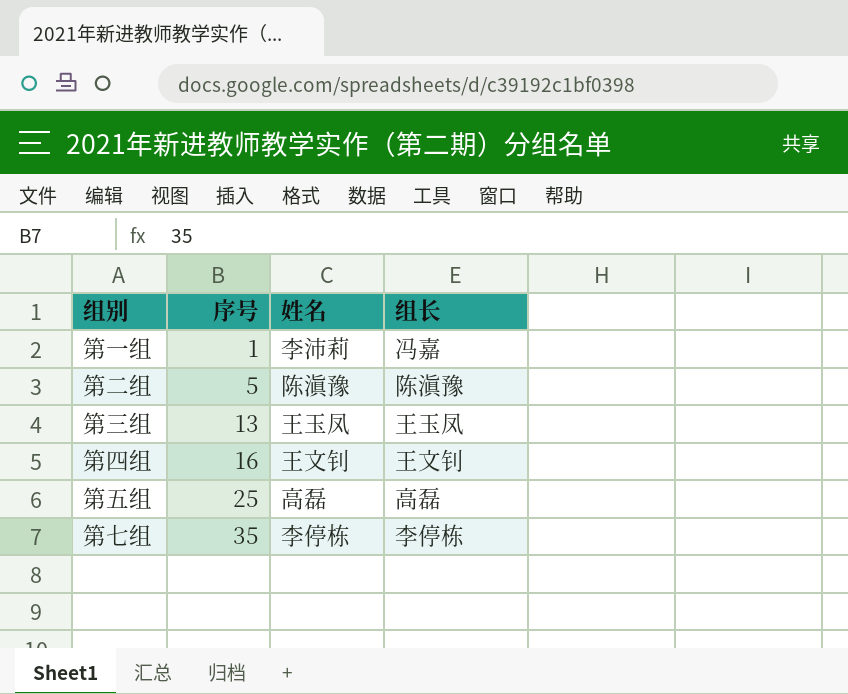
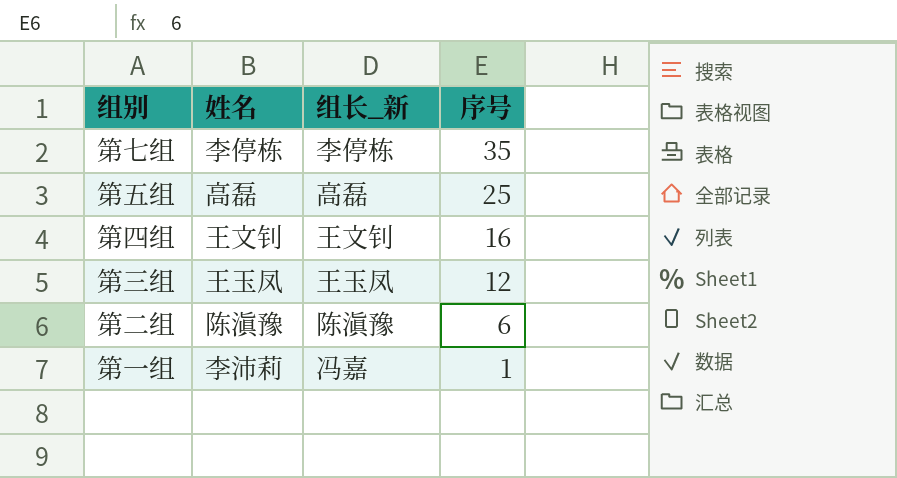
row order: 序号 ascending -> 序号 descending
column name: 组长 -> 组长_新
column 序号 | position: 2 -> 4
第三组 | 序号: 13 -> 12
第二组 | 序号: 5 -> 6

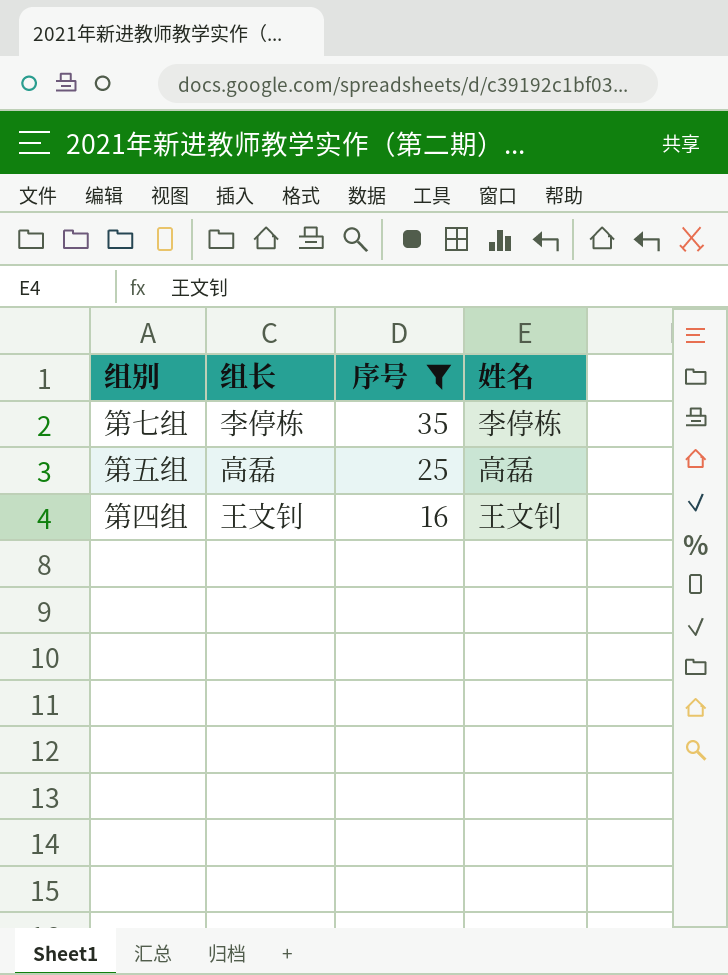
filter: none -> 序号 >= 16
column name: 组长_新 -> 组长
column 姓名 | position: 2 -> 4

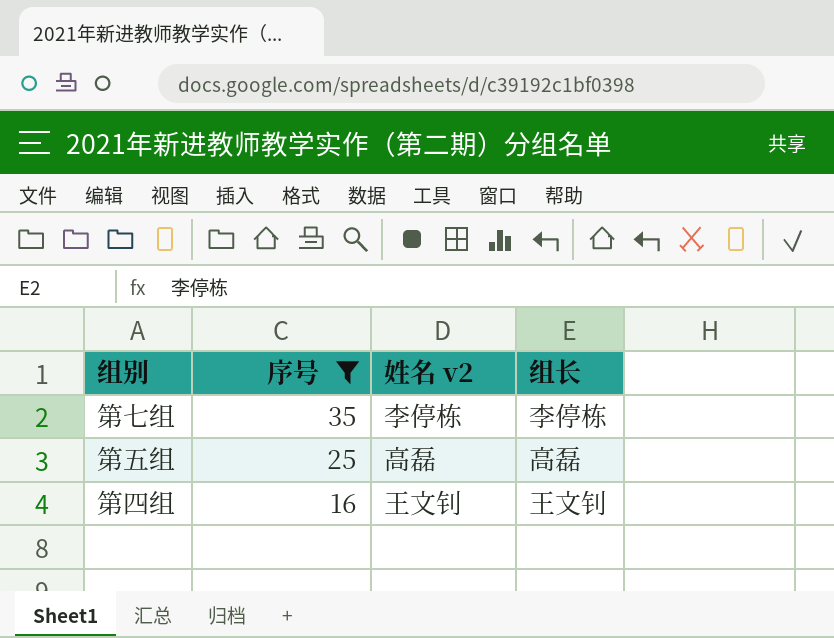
column name: 姓名 -> 姓名 v2
column 组长 | position: 2 -> 4

